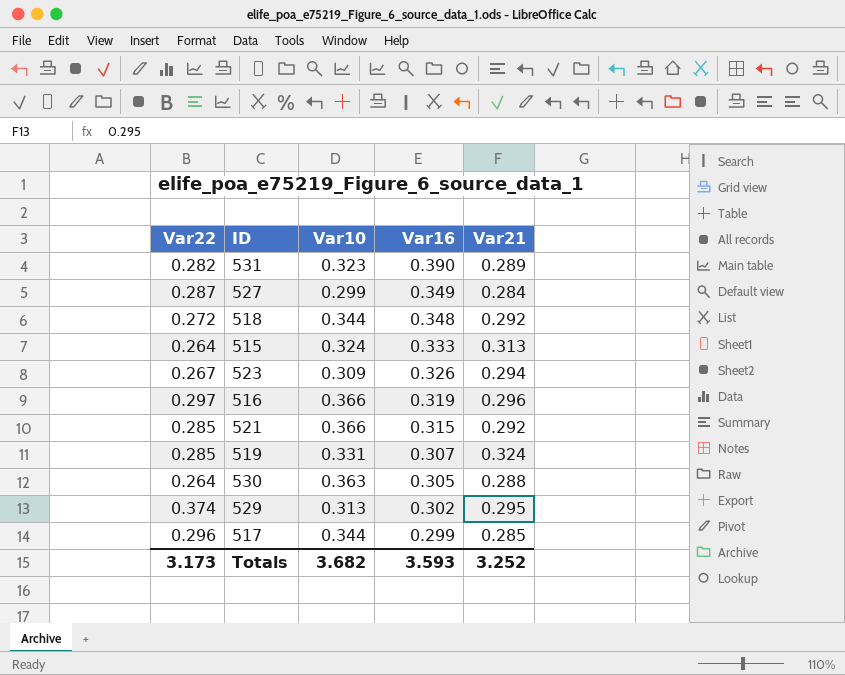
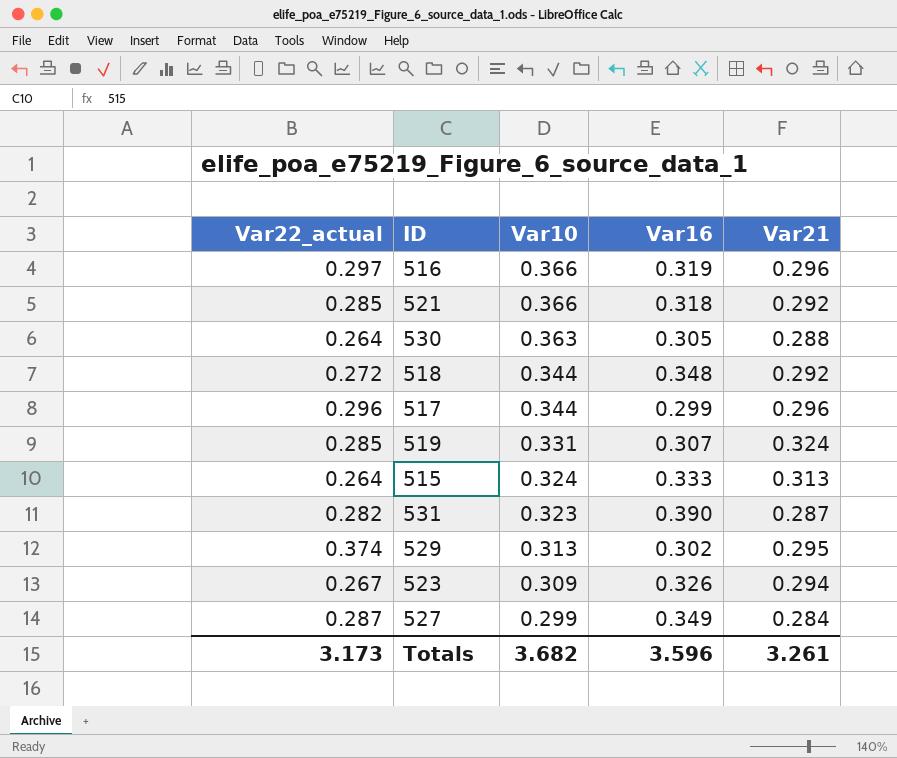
row order: Var16 descending -> Var10 descending
column name: Var22 -> Var22_actual
521 | Var16: 0.315 -> 0.318
517 | Var21: 0.285 -> 0.296
531 | Var21: 0.289 -> 0.287
Totals | Var16: 3.593 -> 3.596
Totals | Var21: 3.252 -> 3.261

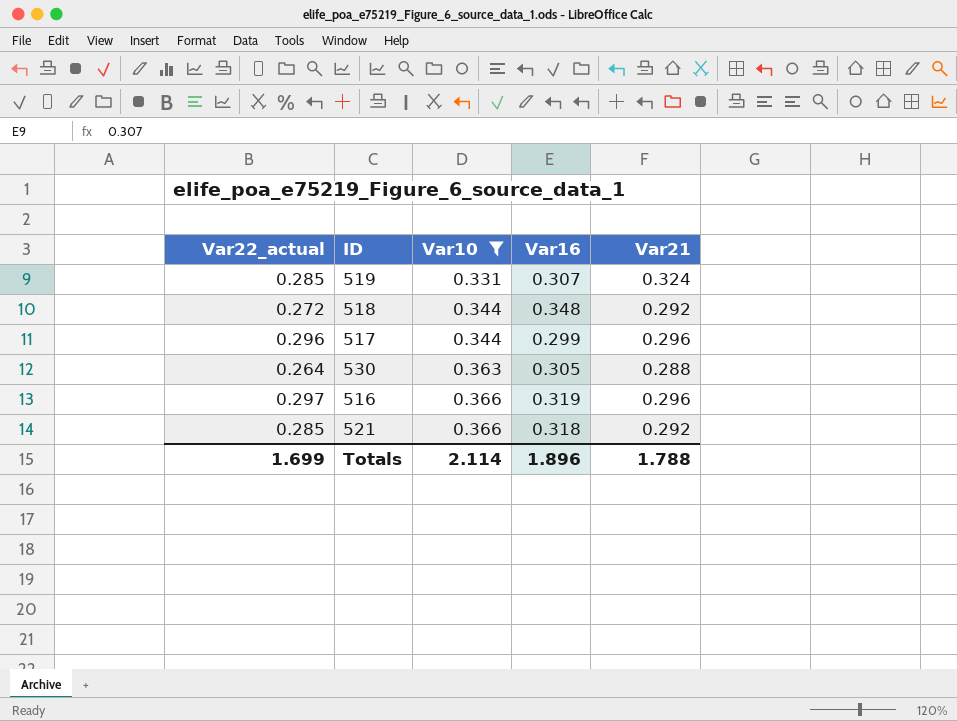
filter: none -> Var10 >= 0.331
row order: Var10 descending -> Var10 ascending
Totals | Var22_actual: 3.173 -> 1.699
Totals | Var10: 3.682 -> 2.114
Totals | Var16: 3.596 -> 1.896
Totals | Var21: 3.261 -> 1.788

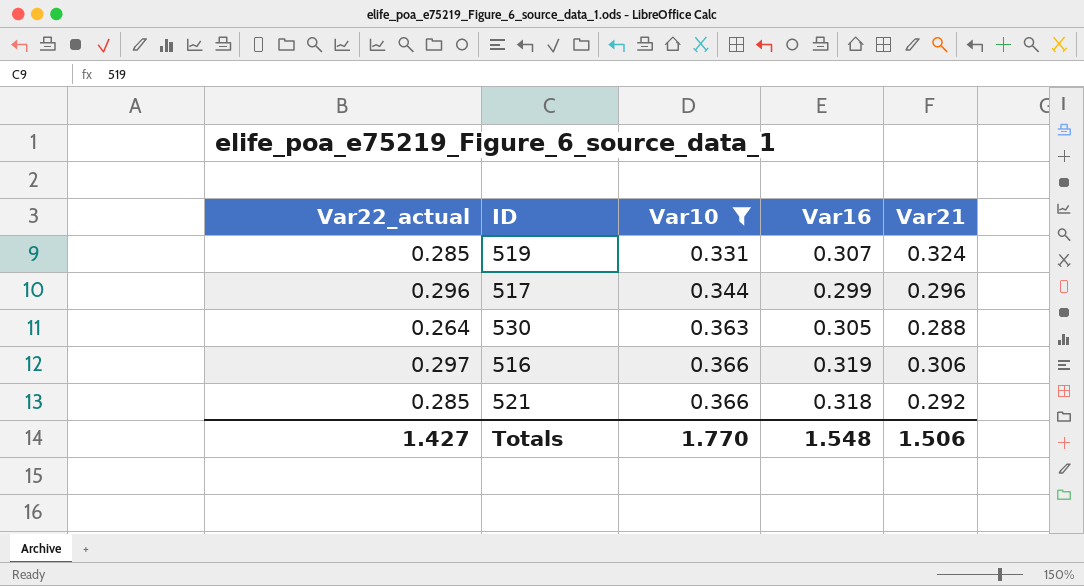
row 518: 0.272 | 0.344 | 0.348 | 0.292 -> none
516 | Var21: 0.296 -> 0.306
Totals | Var22_actual: 1.699 -> 1.427
Totals | Var10: 2.114 -> 1.770
Totals | Var16: 1.896 -> 1.548
Totals | Var21: 1.788 -> 1.506

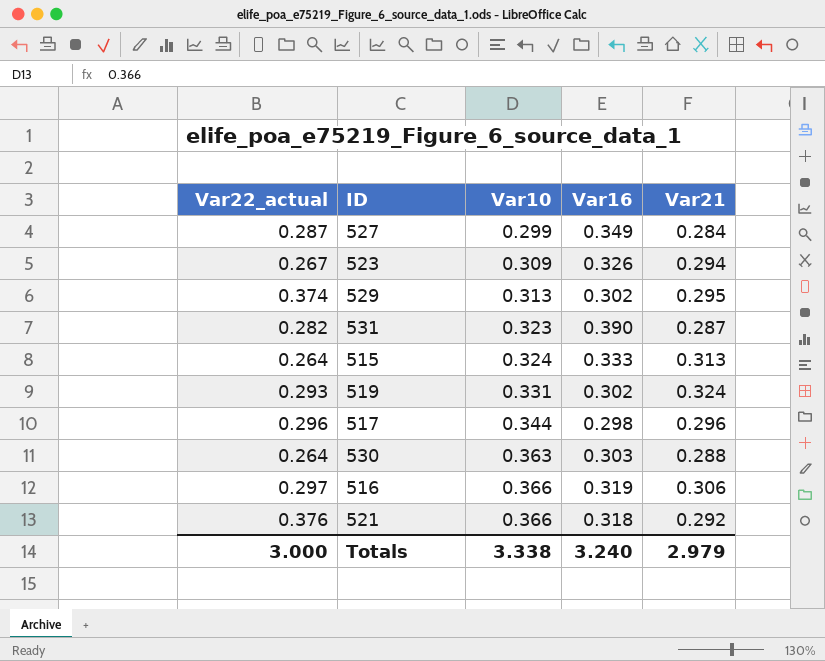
filter: Var10 >= 0.331 -> none
519 | Var22_actual: 0.285 -> 0.293
519 | Var16: 0.307 -> 0.302
517 | Var16: 0.299 -> 0.298
530 | Var16: 0.305 -> 0.303
521 | Var22_actual: 0.285 -> 0.376
Totals | Var22_actual: 1.427 -> 3.000
Totals | Var10: 1.770 -> 3.338
Totals | Var16: 1.548 -> 3.240
Totals | Var21: 1.506 -> 2.979

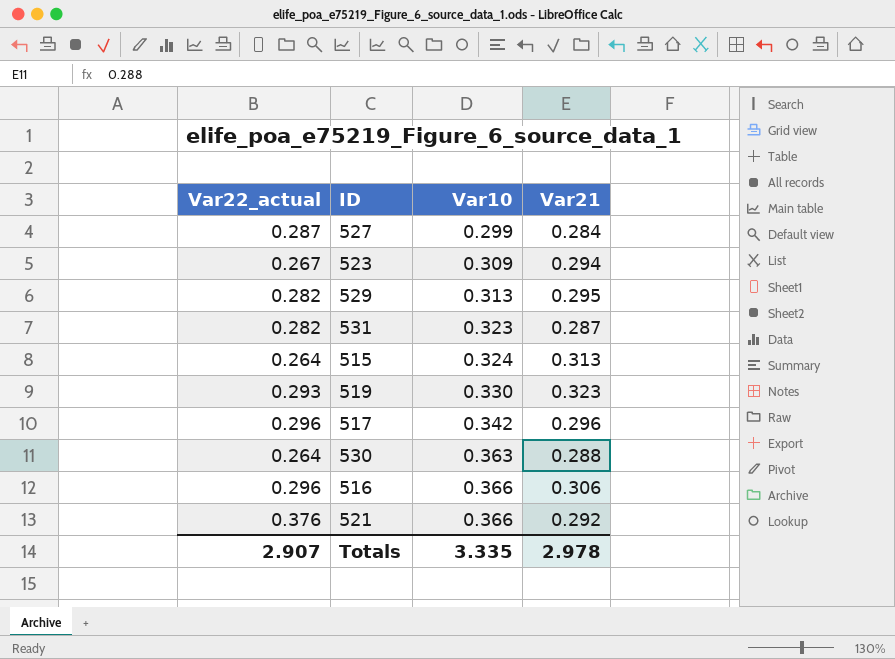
column Var16 | position: 4 -> none
529 | Var22_actual: 0.374 -> 0.282
519 | Var10: 0.331 -> 0.330
519 | Var21: 0.324 -> 0.323
517 | Var10: 0.344 -> 0.342
516 | Var22_actual: 0.297 -> 0.296
Totals | Var22_actual: 3.000 -> 2.907
Totals | Var10: 3.338 -> 3.335
Totals | Var21: 2.979 -> 2.978

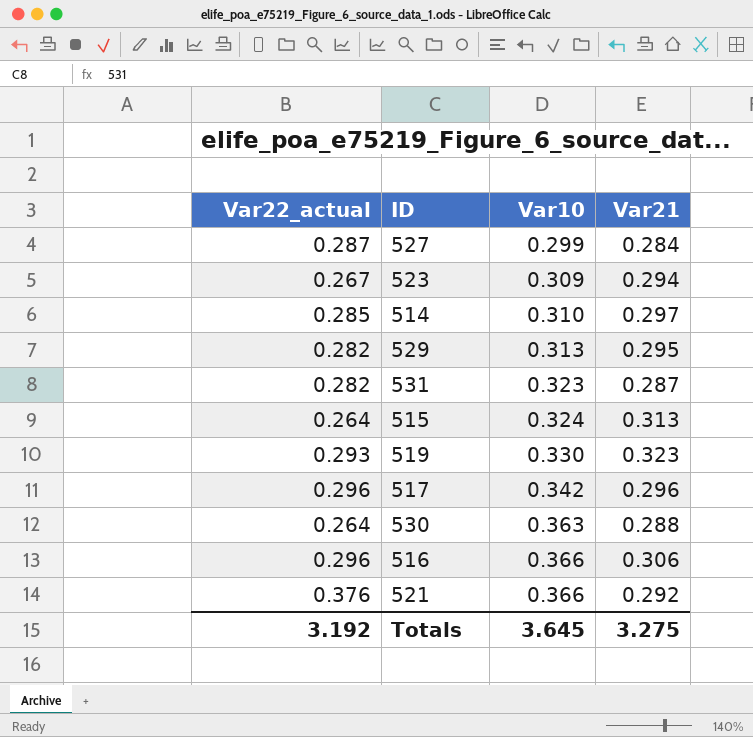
row 514: none -> 0.285 | 0.310 | 0.297
Totals | Var22_actual: 2.907 -> 3.192
Totals | Var10: 3.335 -> 3.645
Totals | Var21: 2.978 -> 3.275

